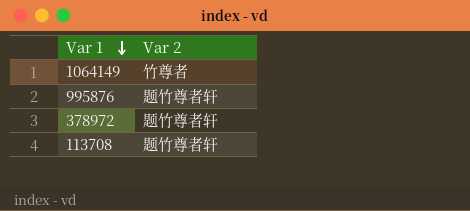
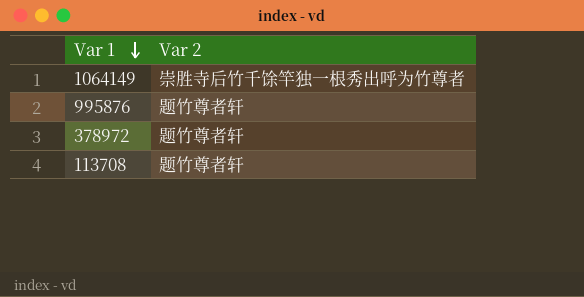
1064149 | Var 2: 竹尊者 -> 崇胜寺后竹千馀竿独一根秀出呼为竹尊者

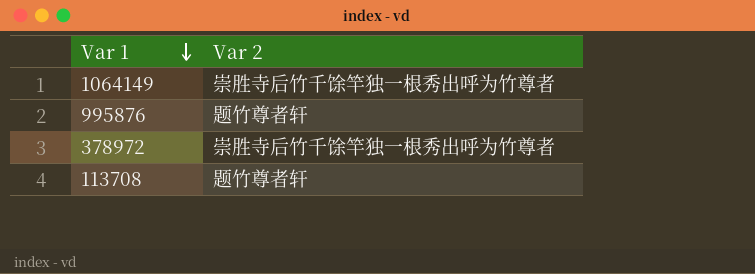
378972 | Var 2: 题竹尊者轩 -> 崇胜寺后竹千馀竿独一根秀出呼为竹尊者

